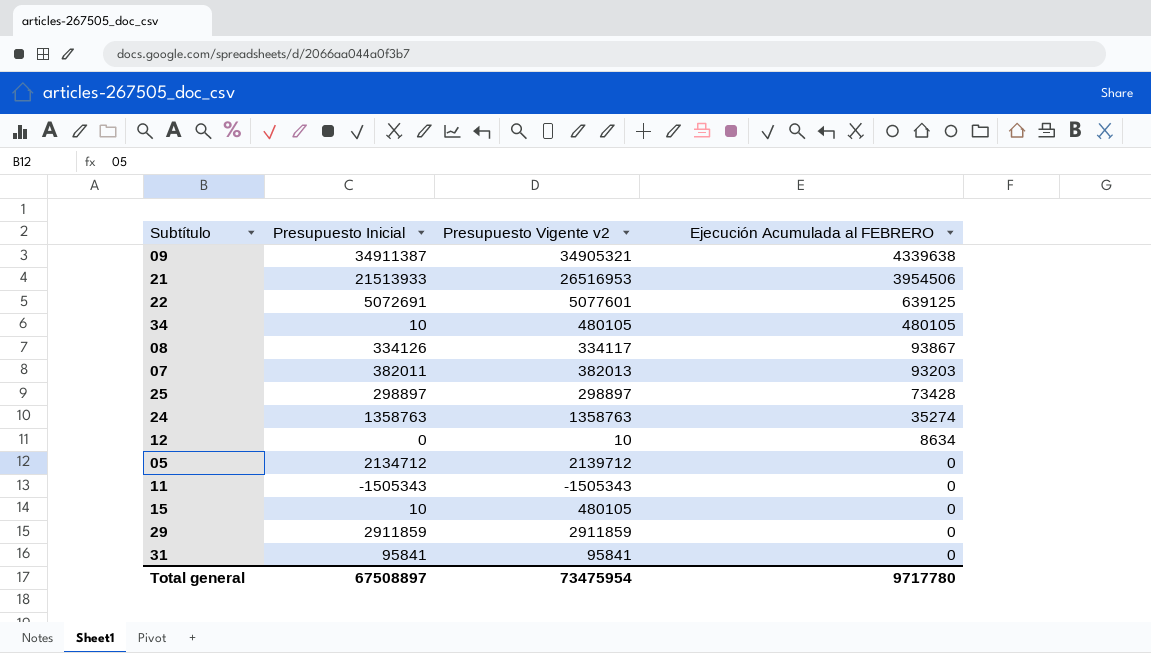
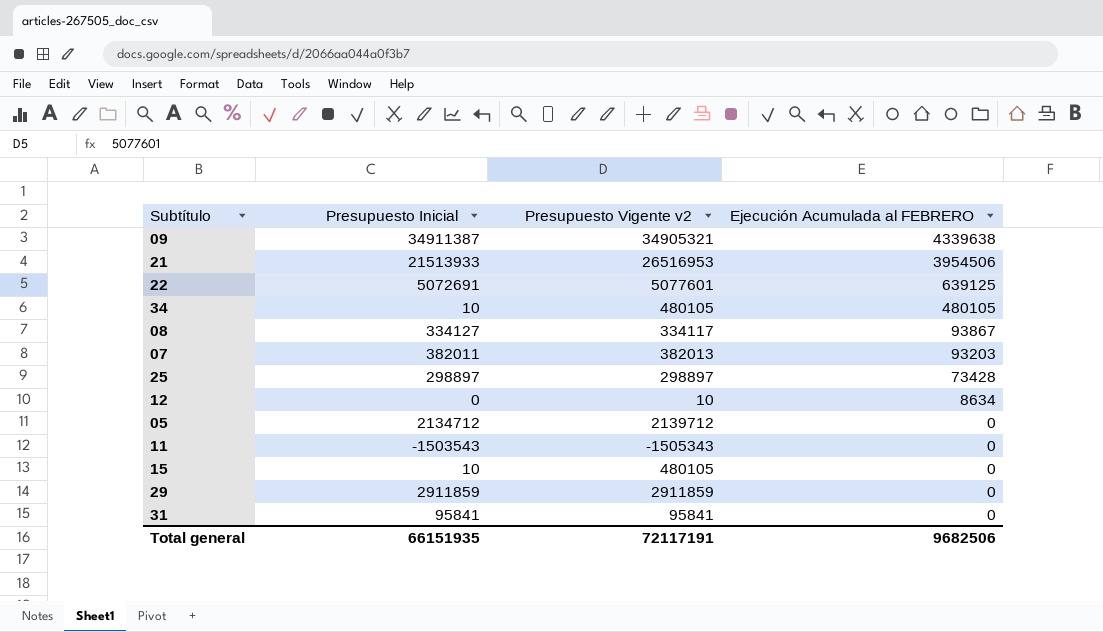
row 24: 1358763 | 1358763 | 35274 -> none
08 | Presupuesto Inicial: 334126 -> 334127
11 | Presupuesto Inicial: -1505343 -> -1503543
Total general | Presupuesto Inicial: 67508897 -> 66151935
Total general | Presupuesto Vigente v2: 73475954 -> 72117191
Total general | Ejecución Acumulada al FEBRERO: 9717780 -> 9682506

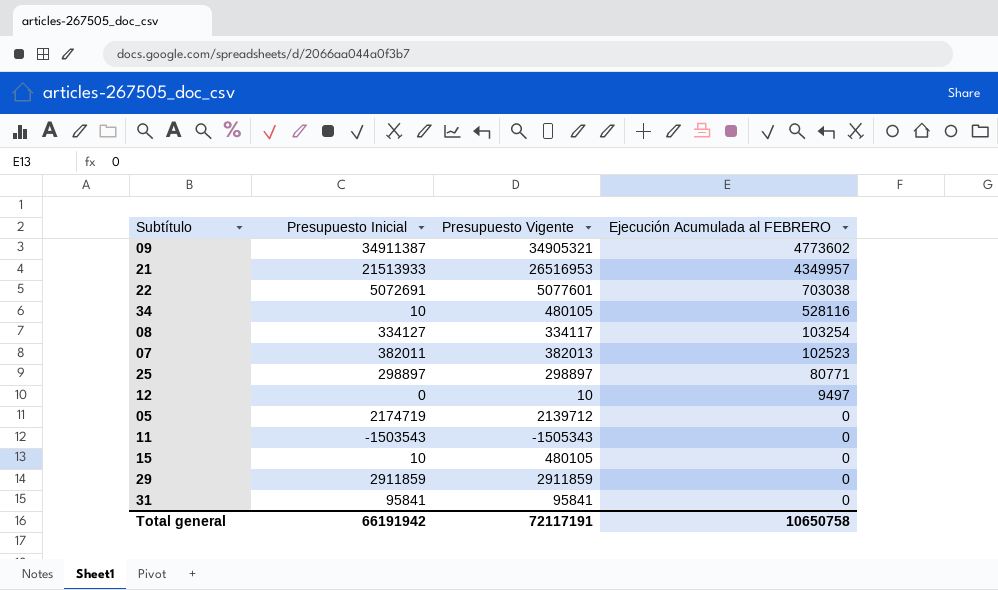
column name: Presupuesto Vigente v2 -> Presupuesto Vigente
09 | Ejecución Acumulada al FEBRERO: 4339638 -> 4773602
21 | Ejecución Acumulada al FEBRERO: 3954506 -> 4349957
22 | Ejecución Acumulada al FEBRERO: 639125 -> 703038
34 | Ejecución Acumulada al FEBRERO: 480105 -> 528116
08 | Ejecución Acumulada al FEBRERO: 93867 -> 103254
07 | Ejecución Acumulada al FEBRERO: 93203 -> 102523
25 | Ejecución Acumulada al FEBRERO: 73428 -> 80771
12 | Ejecución Acumulada al FEBRERO: 8634 -> 9497
05 | Presupuesto Inicial: 2134712 -> 2174719
Total general | Presupuesto Inicial: 66151935 -> 66191942
Total general | Ejecución Acumulada al FEBRERO: 9682506 -> 10650758

